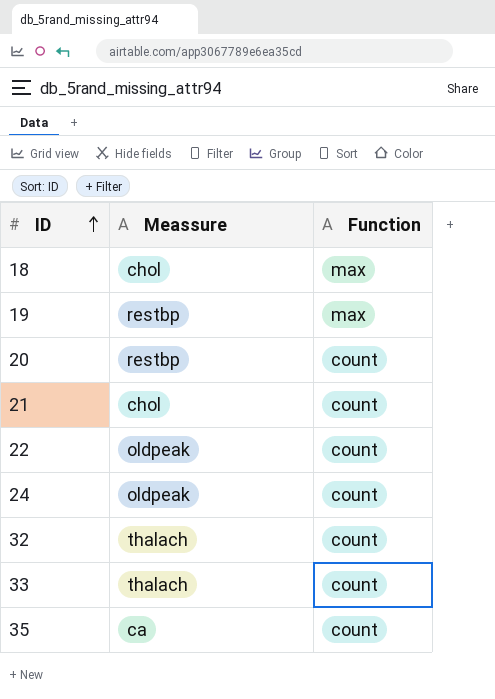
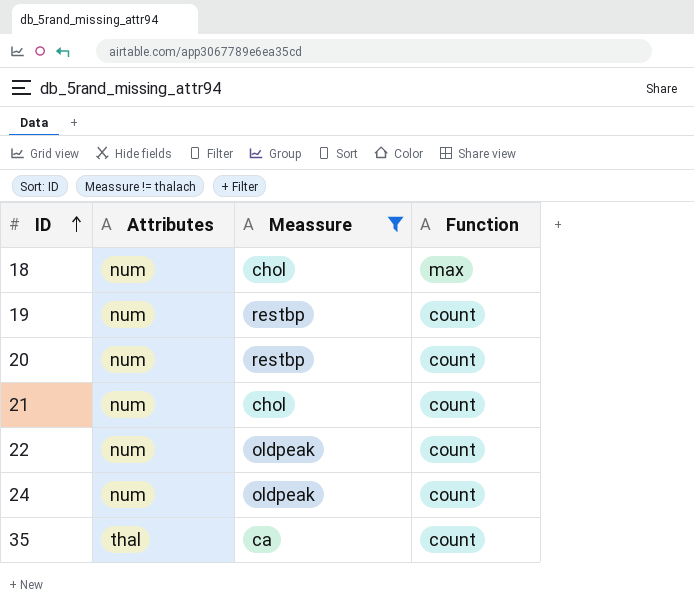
filter: none -> Meassure != thalach
column Attributes | position: none -> 2
19 | Function: max -> count

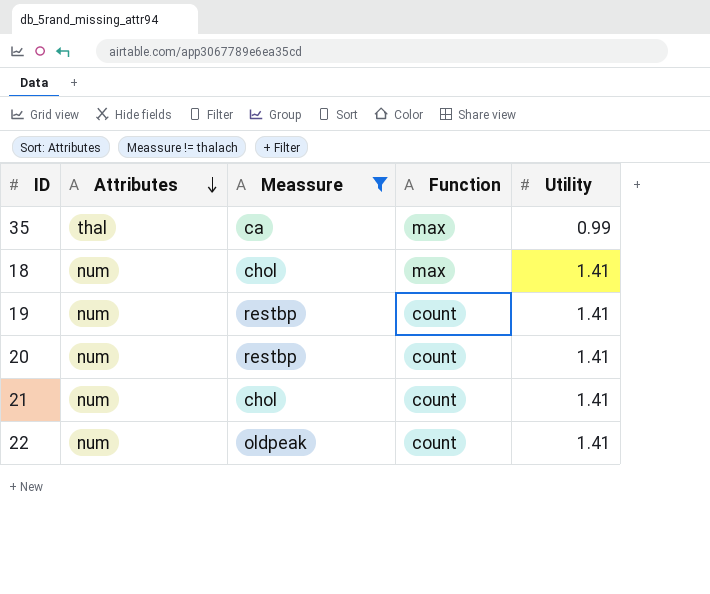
row order: ID ascending -> Attributes descending
column Utility | position: none -> 5
row 24: num | oldpeak | count -> none
35 | Function: count -> max

